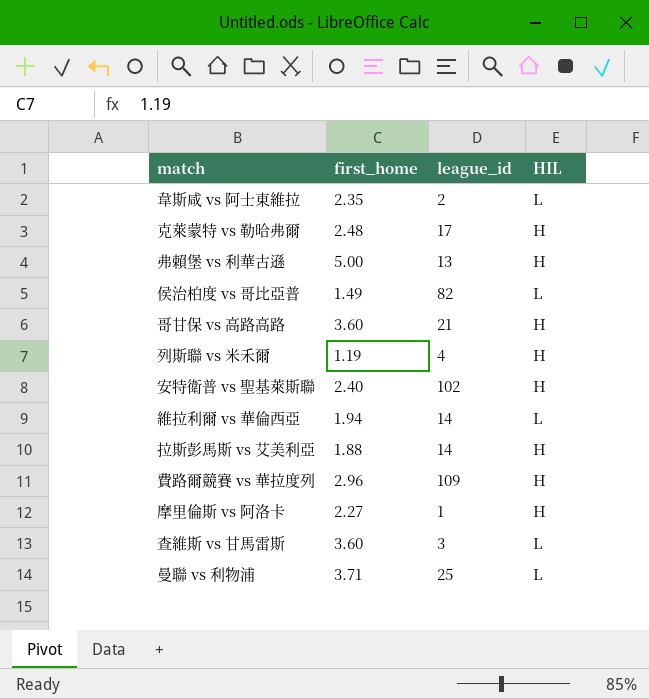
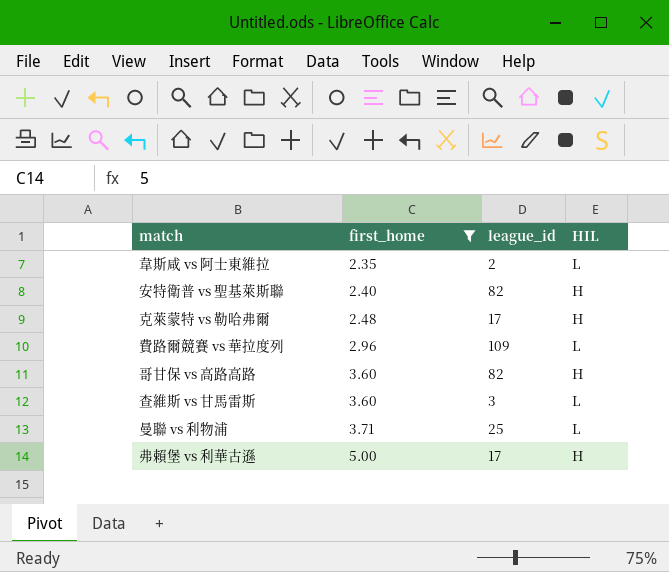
filter: none -> first_home >= 2.35
row order: none -> first_home ascending
安特衛普 vs 聖基萊斯聯 | league_id: 102 -> 82
費路爾競賽 vs 華拉度列 | HIL: H -> L
哥甘保 vs 高路高路 | league_id: 21 -> 82
弗賴堡 vs 利華古遜 | league_id: 13 -> 17

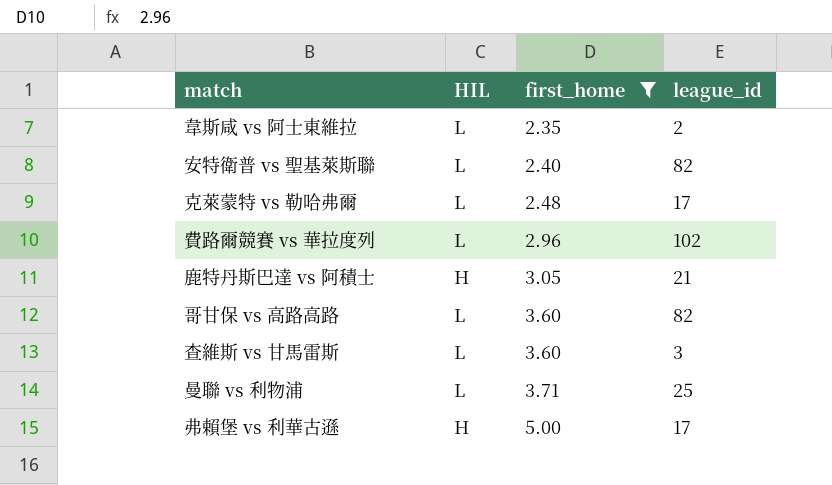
column HIL | position: 4 -> 2
安特衛普 vs 聖基萊斯聯 | HIL: H -> L
克萊蒙特 vs 勒哈弗爾 | HIL: H -> L
費路爾競賽 vs 華拉度列 | league_id: 109 -> 102
row 鹿特丹斯巴達 vs 阿積士: none -> H | 3.05 | 21
哥甘保 vs 高路高路 | HIL: H -> L

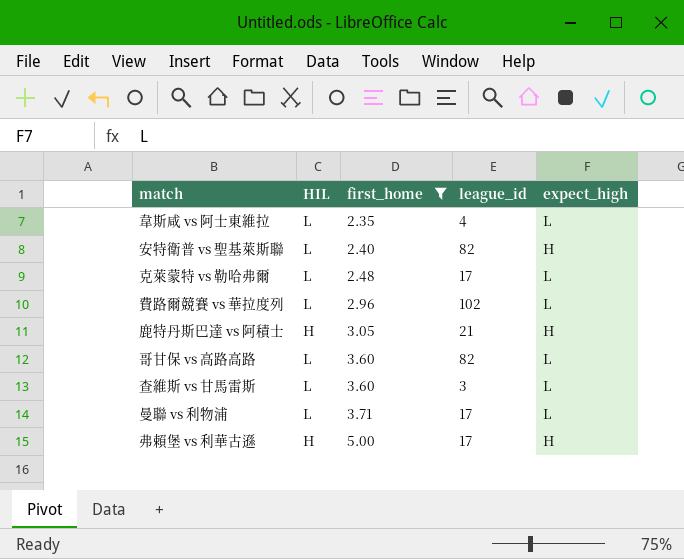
column expect_high | position: none -> 5
韋斯咸 vs 阿士東維拉 | league_id: 2 -> 4
曼聯 vs 利物浦 | league_id: 25 -> 17

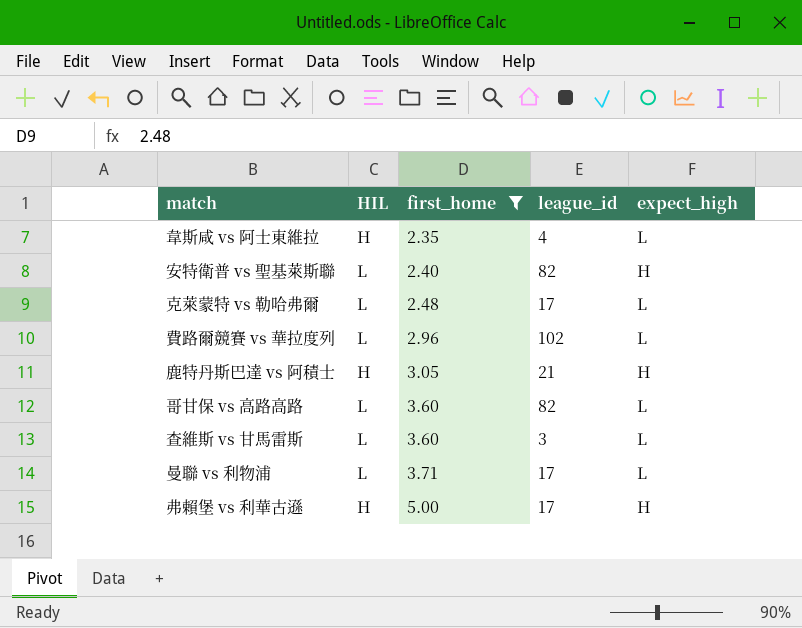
韋斯咸 vs 阿士東維拉 | HIL: L -> H

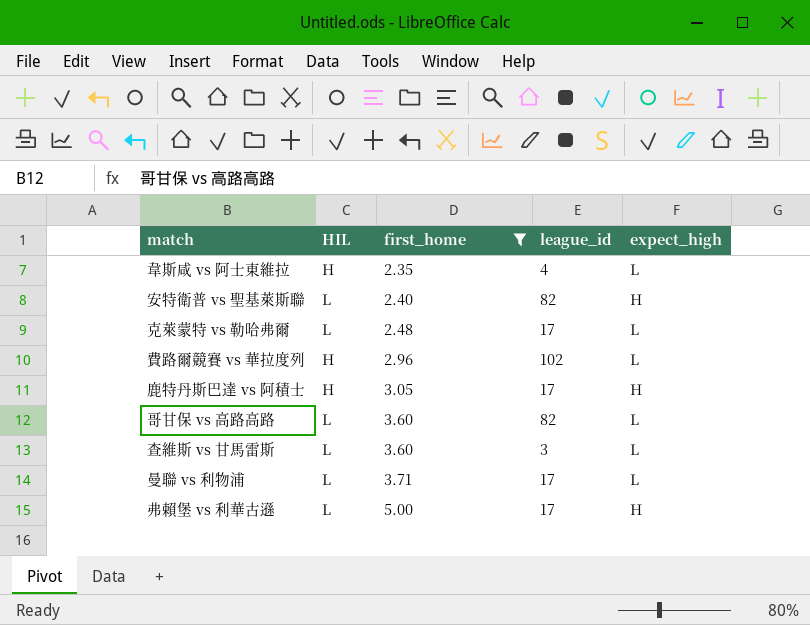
費路爾競賽 vs 華拉度列 | HIL: L -> H
鹿特丹斯巴達 vs 阿積士 | league_id: 21 -> 17
弗賴堡 vs 利華古遜 | HIL: H -> L

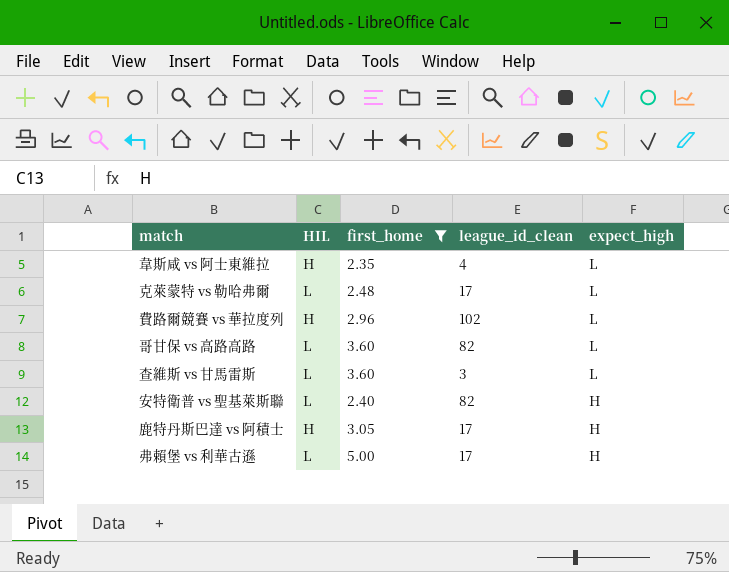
row order: first_home ascending -> expect_high descending
column name: league_id -> league_id_clean
row 曼聯 vs 利物浦: L | 3.71 | 17 | L -> none

